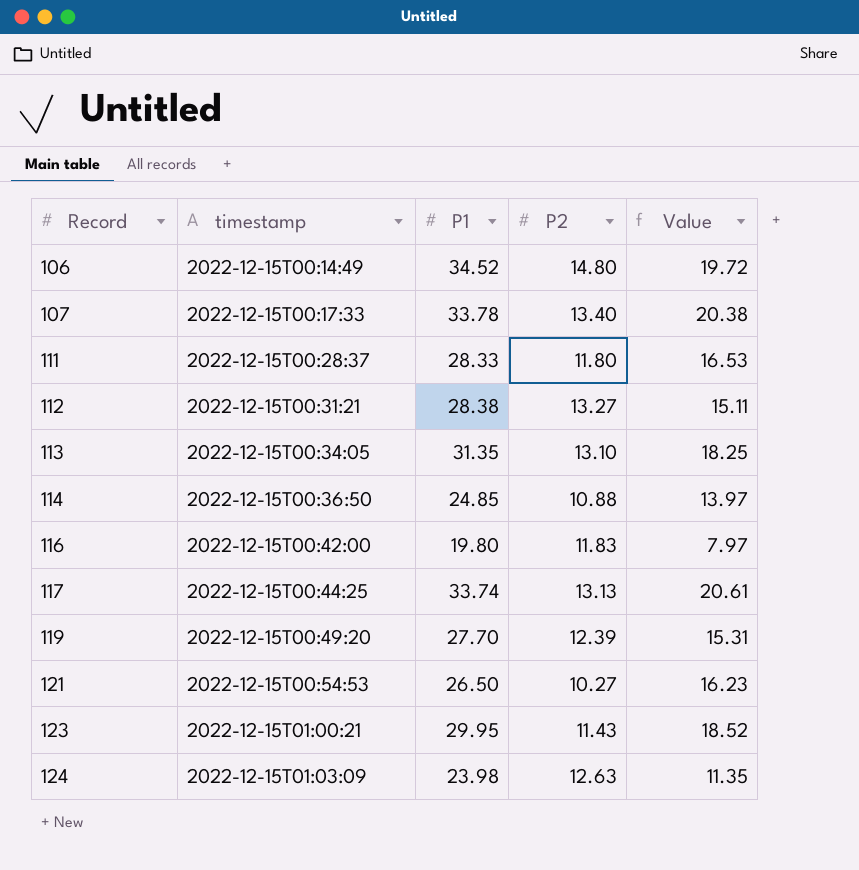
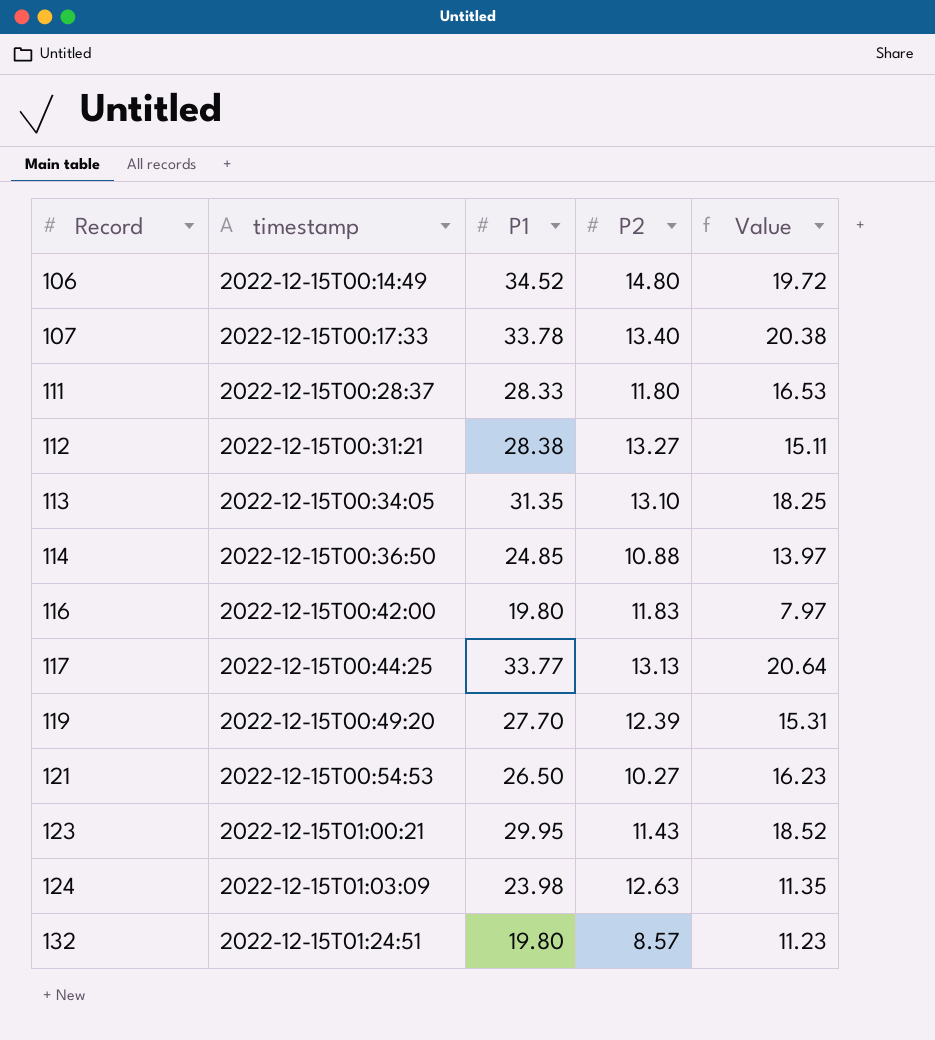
117 | P1: 33.74 -> 33.77
117 | Value: 20.61 -> 20.64
row 132: none -> 2022-12-15T01:24:51 | 19.80 | 8.57 | 11.23

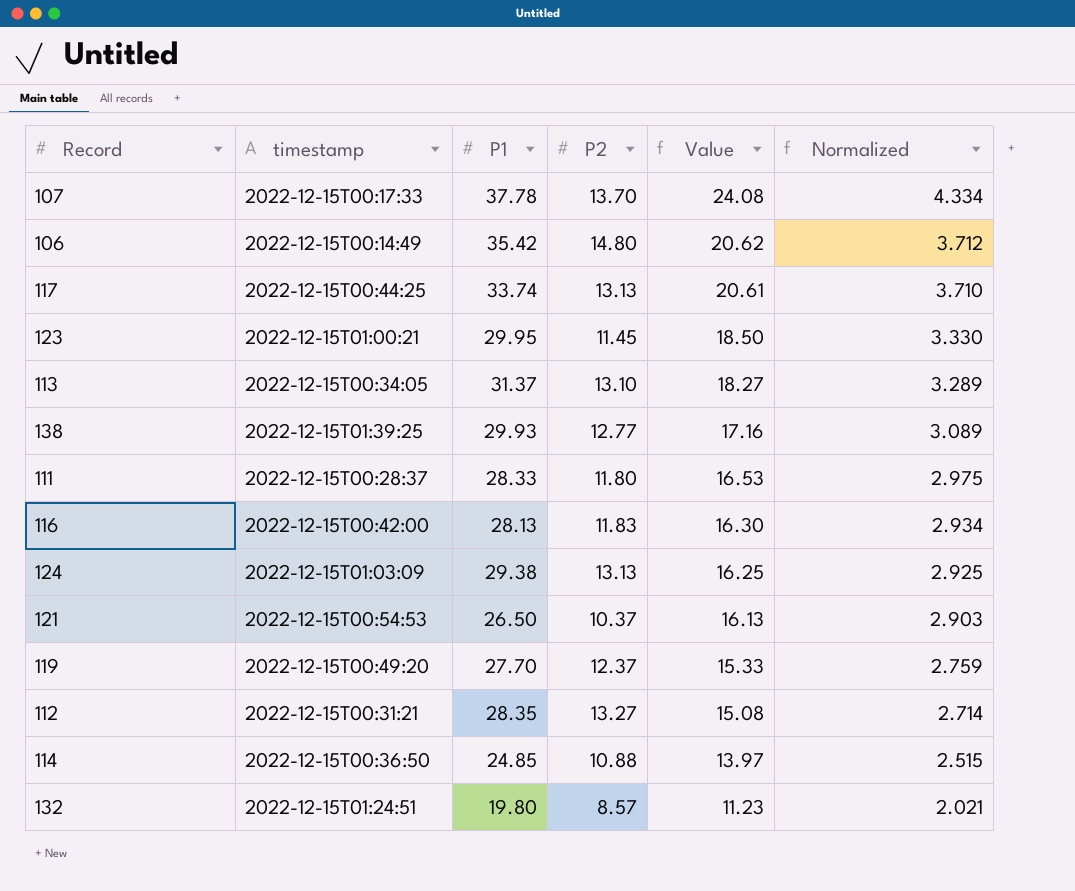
row order: Record ascending -> Value descending
column Normalized | formula: none -> [Value] * 0.18
107 | P1: 33.78 -> 37.78
107 | P2: 13.40 -> 13.70
107 | Value: 20.38 -> 24.08
106 | P1: 34.52 -> 35.42
106 | Value: 19.72 -> 20.62
117 | P1: 33.77 -> 33.74
117 | Value: 20.64 -> 20.61
123 | P2: 11.43 -> 11.45
123 | Value: 18.52 -> 18.50
113 | P1: 31.35 -> 31.37
113 | Value: 18.25 -> 18.27
row 138: none -> 2022-12-15T01:39:25 | 29.93 | 12.77 | 17.16 | 3.089
116 | P1: 19.80 -> 28.13
116 | Value: 7.97 -> 16.30
124 | P1: 23.98 -> 29.38
124 | P2: 12.63 -> 13.13
124 | Value: 11.35 -> 16.25
121 | P2: 10.27 -> 10.37
121 | Value: 16.23 -> 16.13
119 | P2: 12.39 -> 12.37
119 | Value: 15.31 -> 15.33
112 | P1: 28.38 -> 28.35
112 | Value: 15.11 -> 15.08

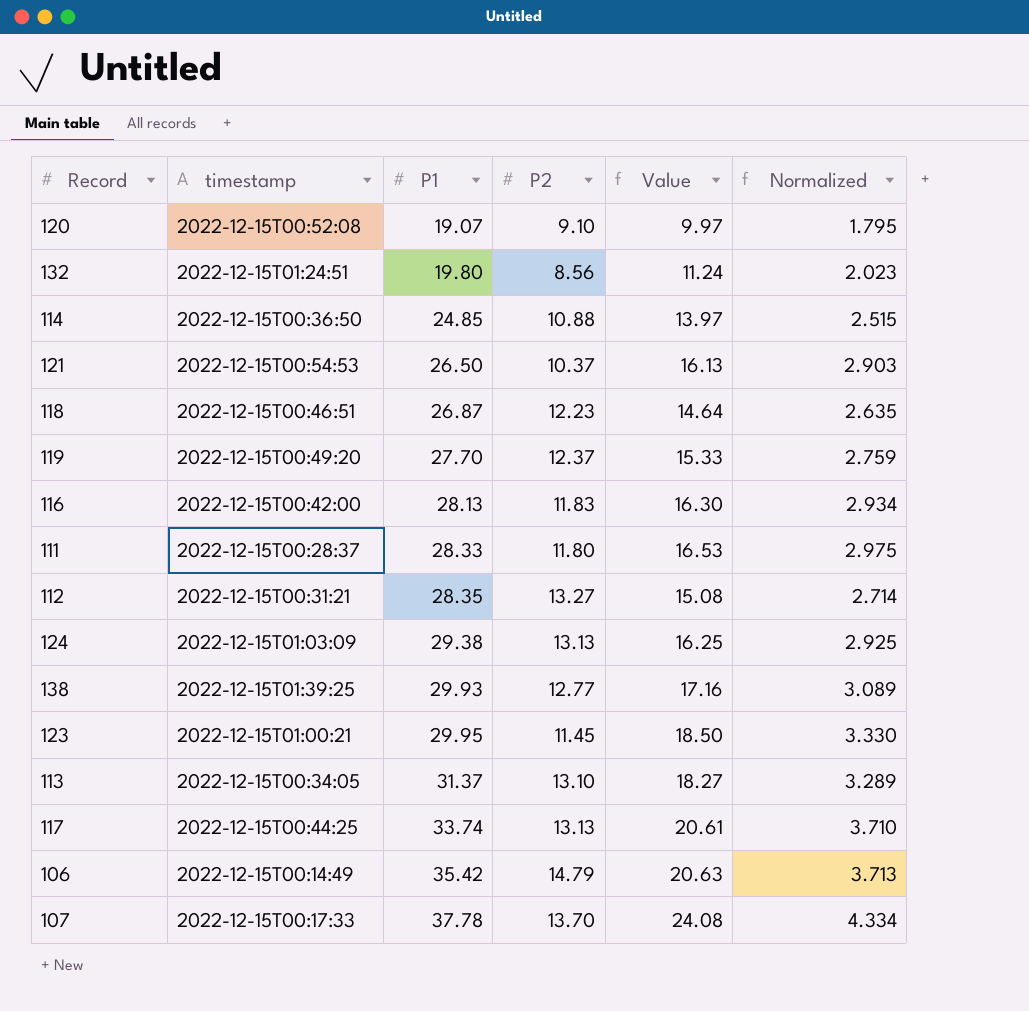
row order: Value descending -> P1 ascending
row 120: none -> 2022-12-15T00:52:08 | 19.07 | 9.10 | 9.97 | 1.795
132 | P2: 8.57 -> 8.56
132 | Value: 11.23 -> 11.24
132 | Normalized: 2.021 -> 2.023
row 118: none -> 2022-12-15T00:46:51 | 26.87 | 12.23 | 14.64 | 2.635
106 | P2: 14.80 -> 14.79
106 | Value: 20.62 -> 20.63
106 | Normalized: 3.712 -> 3.713

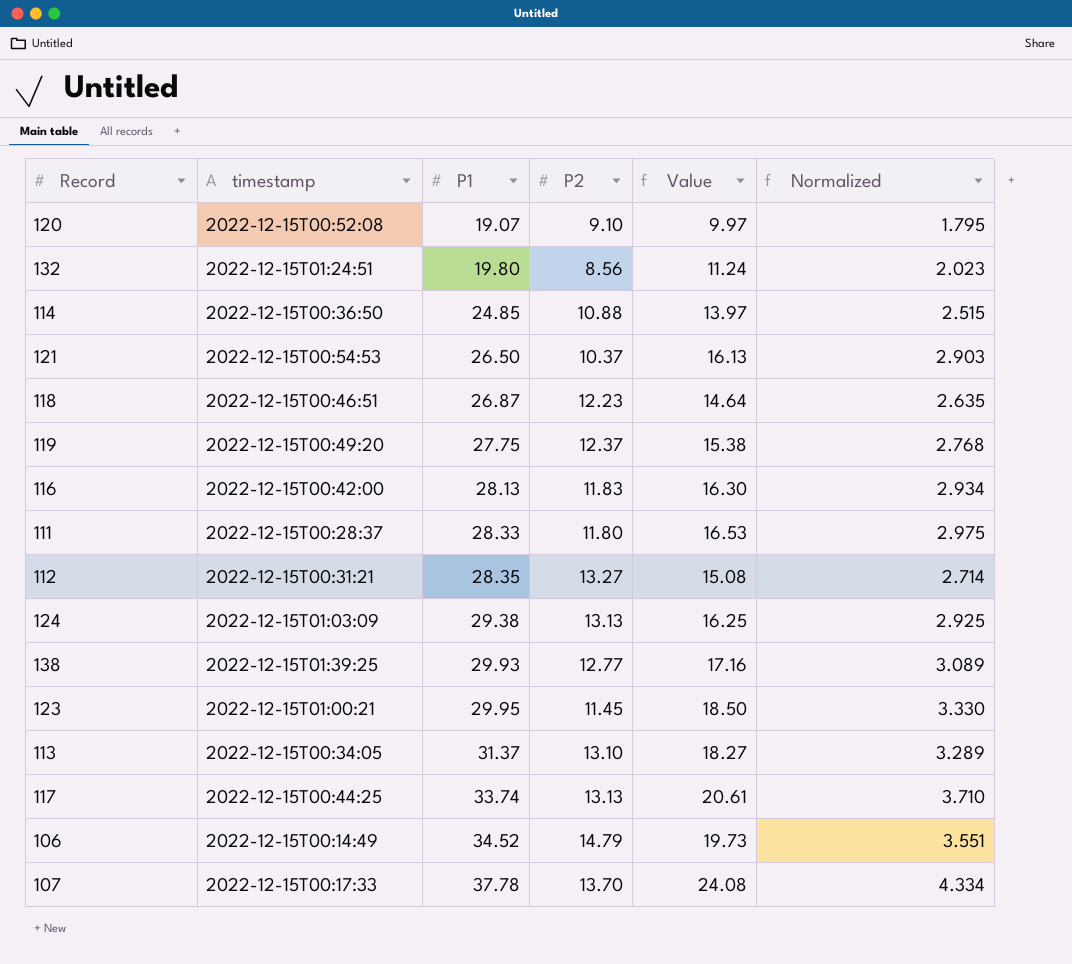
119 | P1: 27.70 -> 27.75
119 | Value: 15.33 -> 15.38
119 | Normalized: 2.759 -> 2.768
106 | P1: 35.42 -> 34.52
106 | Value: 20.63 -> 19.73
106 | Normalized: 3.713 -> 3.551

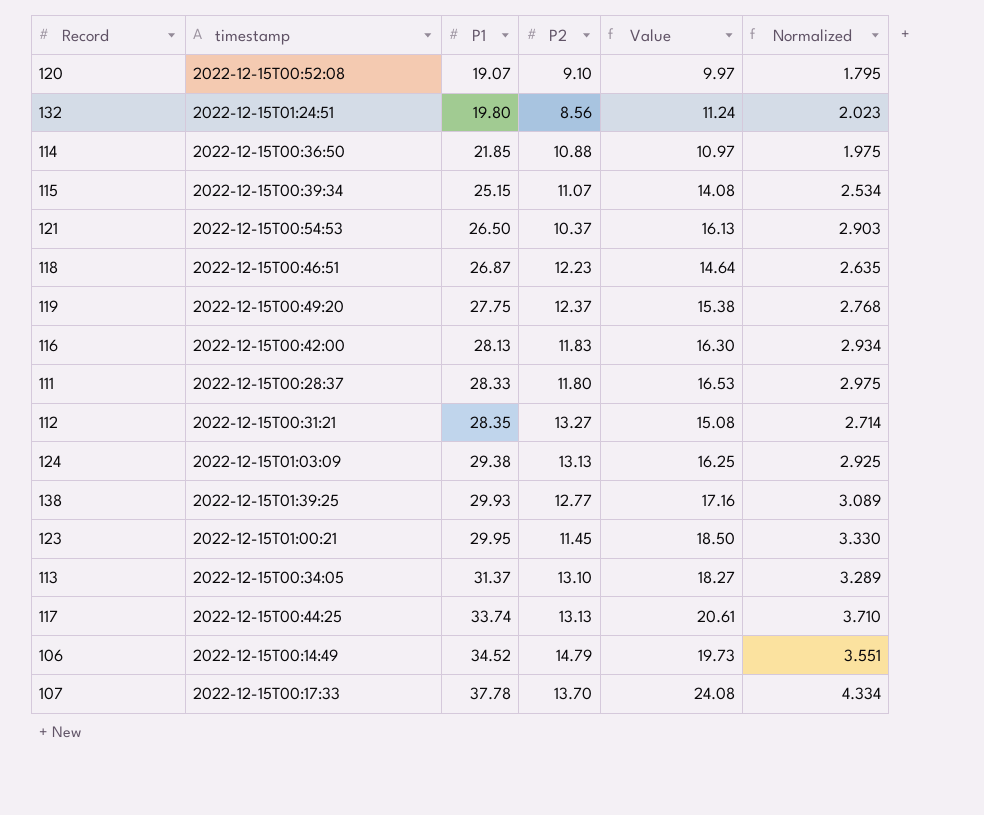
114 | P1: 24.85 -> 21.85
114 | Value: 13.97 -> 10.97
114 | Normalized: 2.515 -> 1.975
row 115: none -> 2022-12-15T00:39:34 | 25.15 | 11.07 | 14.08 | 2.534

